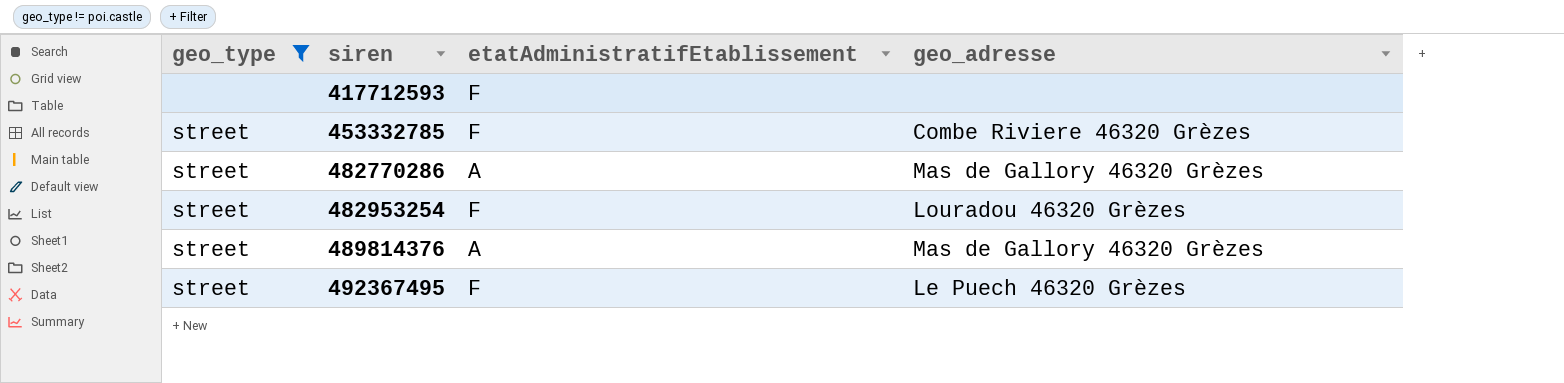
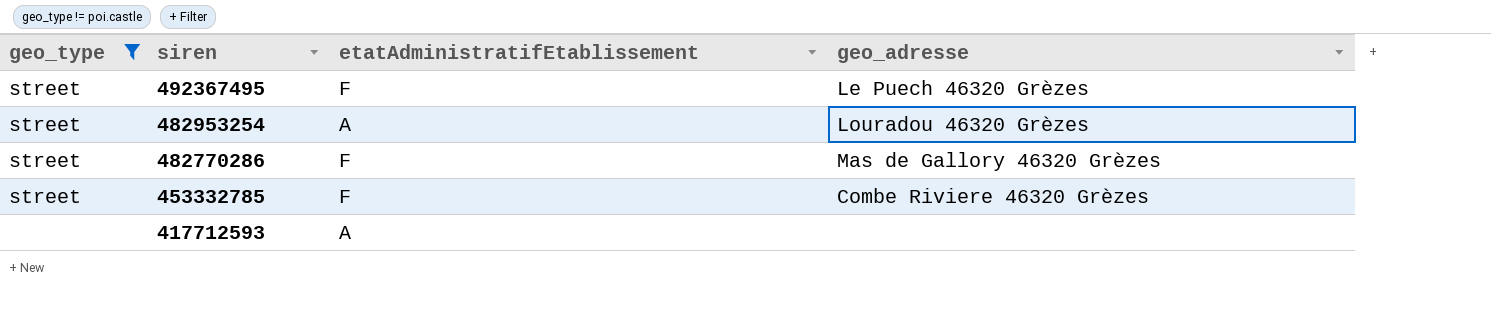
row order: siren ascending -> siren descending
row 489814376: street | A | Mas de Gallory 46320 Grèzes -> none
482953254 | etatAdministratifEtablissement: F -> A
482770286 | etatAdministratifEtablissement: A -> F
417712593 | etatAdministratifEtablissement: F -> A

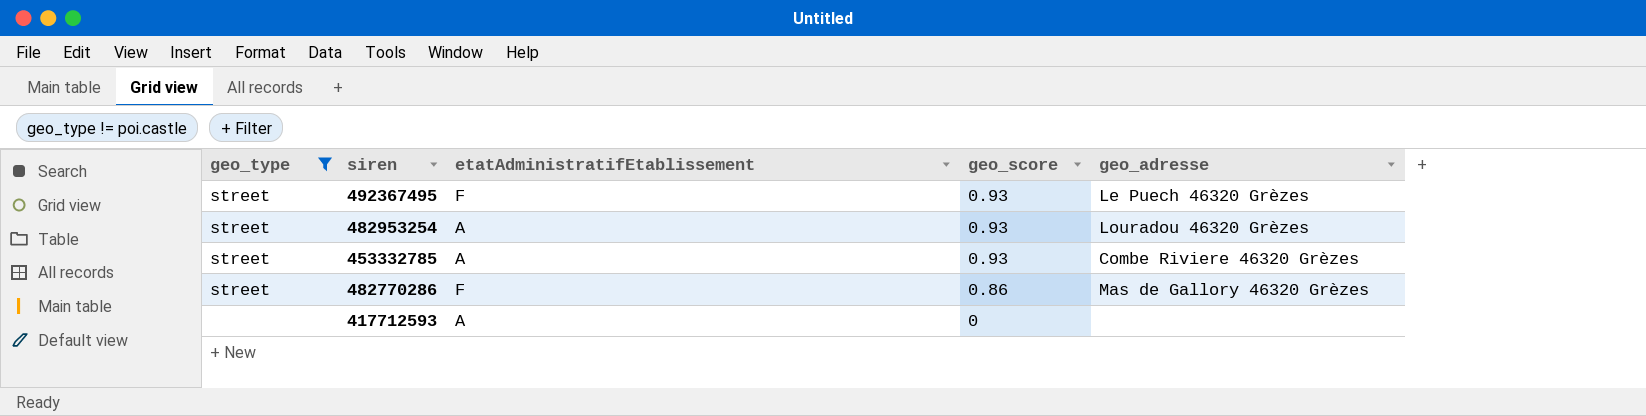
row order: siren descending -> geo_score descending
column geo_score | position: none -> 4
453332785 | etatAdministratifEtablissement: F -> A

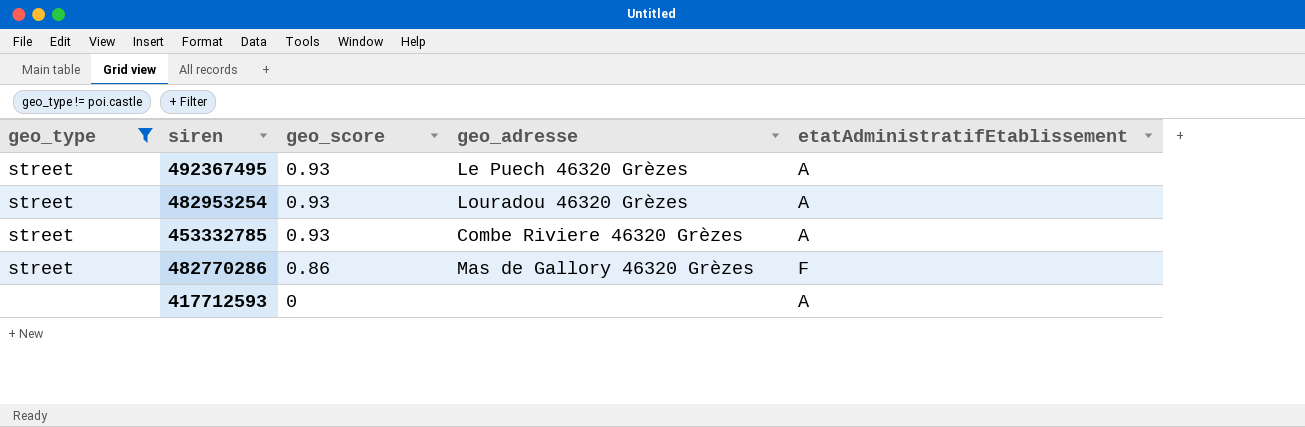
column etatAdministratifEtablissement | position: 3 -> 5
492367495 | etatAdministratifEtablissement: F -> A

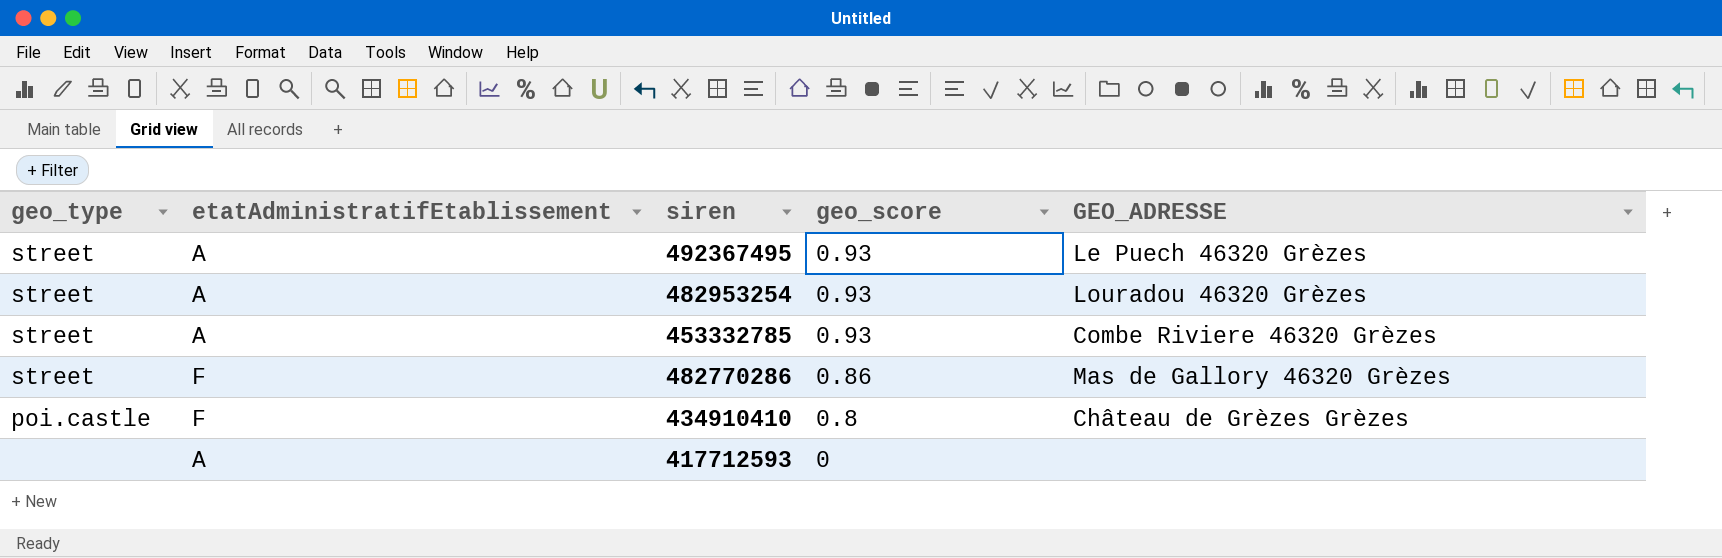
filter: geo_type != poi.castle -> none
column etatAdministratifEtablissement | position: 5 -> 2
column name: geo_adresse -> GEO_ADRESSE

